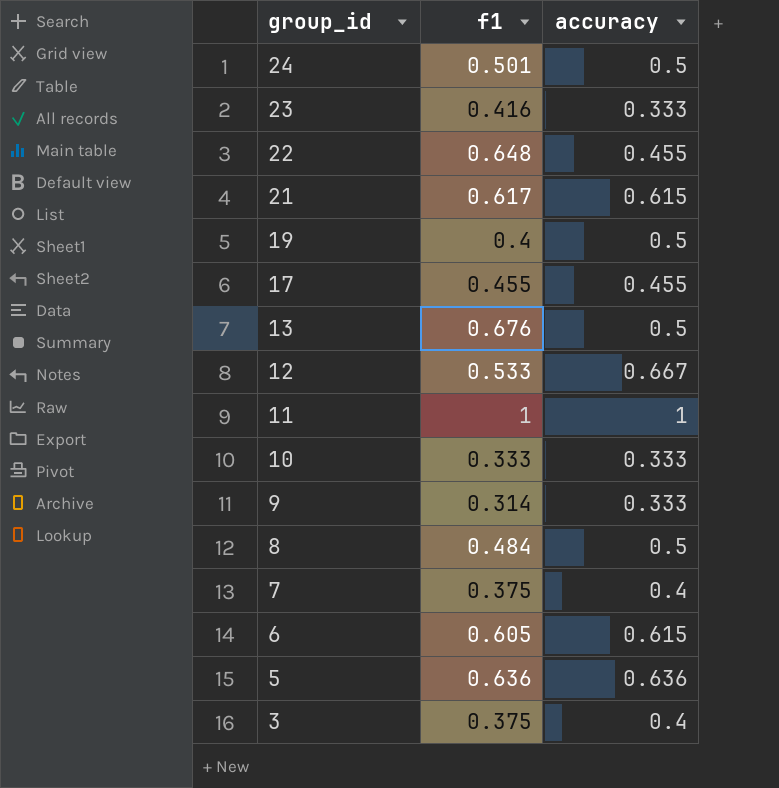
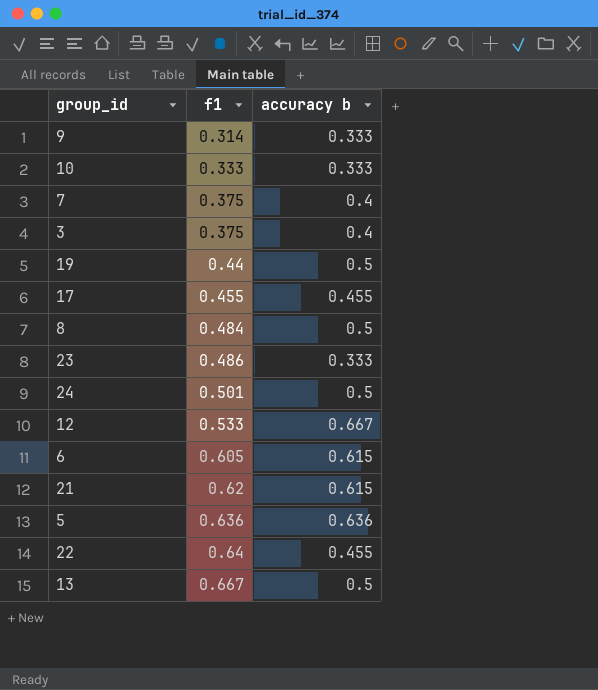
row order: group_id descending -> f1 ascending
column name: accuracy -> accuracy b
row 11: 1 | 1 -> none
19 | f1: 0.4 -> 0.44
23 | f1: 0.416 -> 0.486
21 | f1: 0.617 -> 0.62
22 | f1: 0.648 -> 0.64
13 | f1: 0.676 -> 0.667

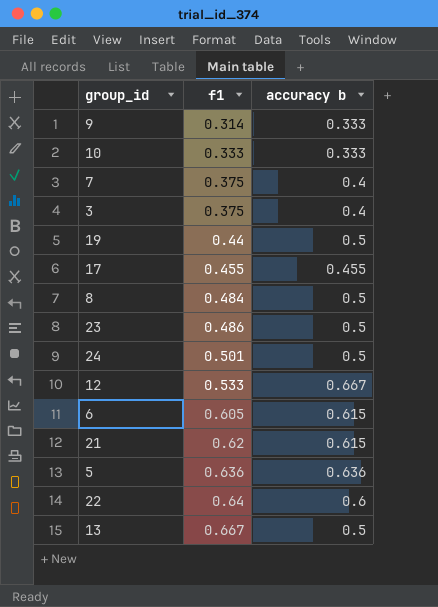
23 | accuracy b: 0.333 -> 0.5
22 | accuracy b: 0.455 -> 0.6

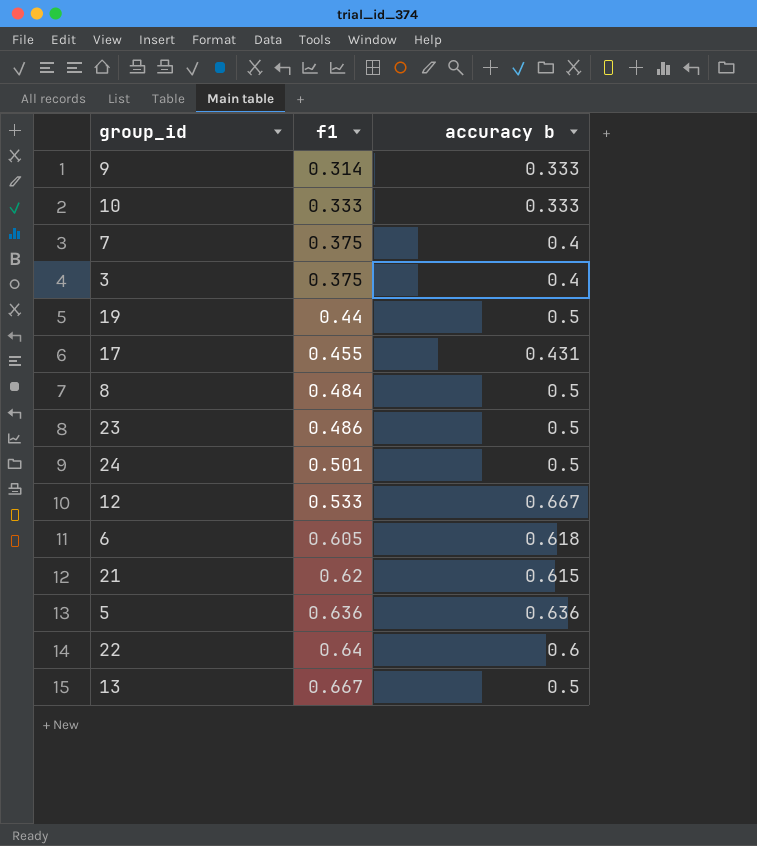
17 | accuracy b: 0.455 -> 0.431
6 | accuracy b: 0.615 -> 0.618

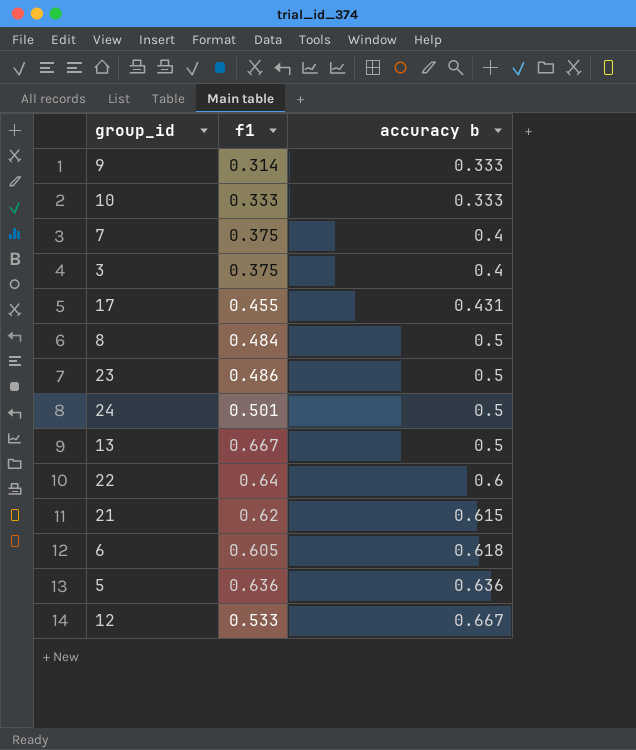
row order: f1 ascending -> accuracy b ascending
row 19: 0.44 | 0.5 -> none

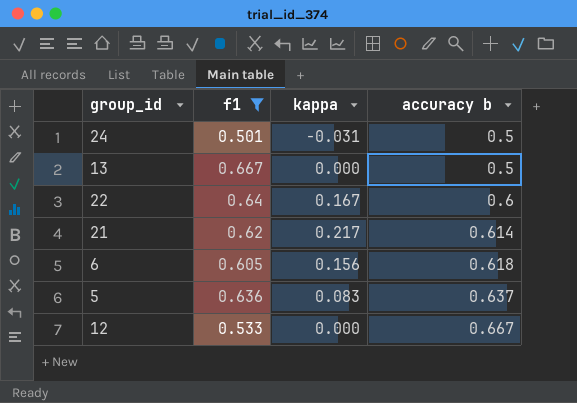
filter: none -> f1 >= 0.501
column kappa | position: none -> 3
21 | accuracy b: 0.615 -> 0.614
5 | accuracy b: 0.636 -> 0.637

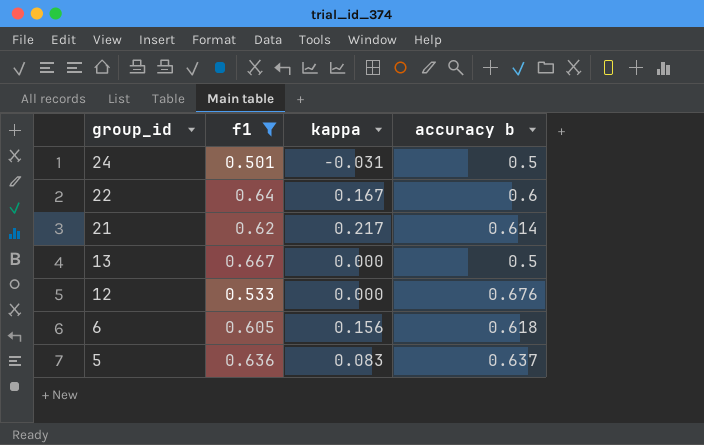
row order: accuracy b ascending -> group_id descending
12 | accuracy b: 0.667 -> 0.676

